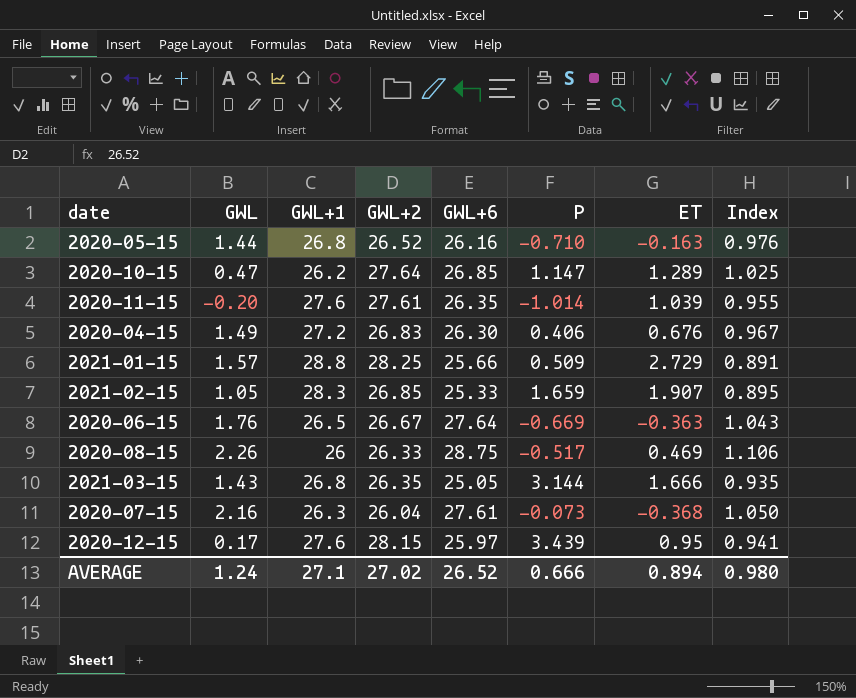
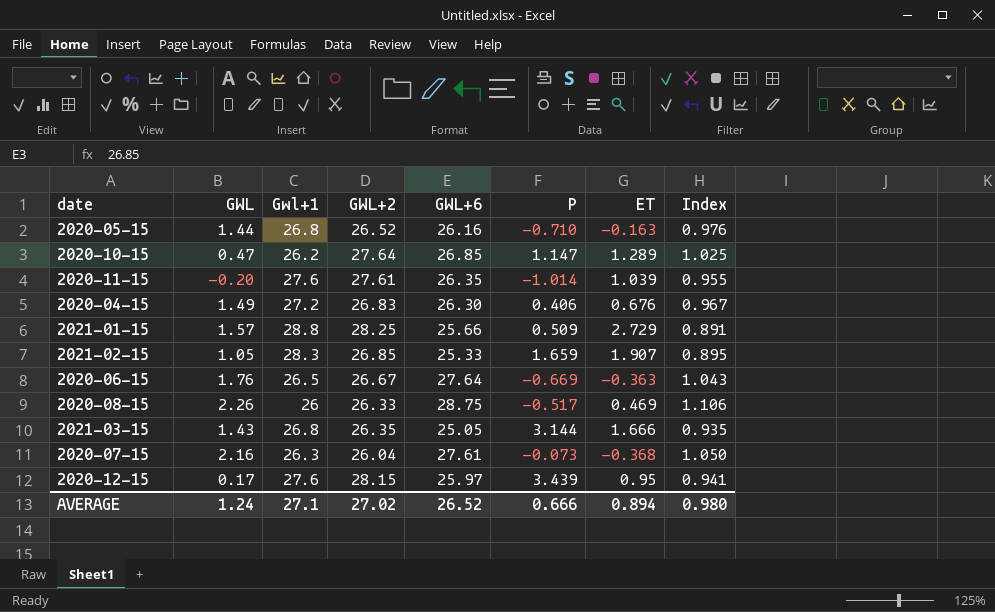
column name: GWL+1 -> Gwl+1

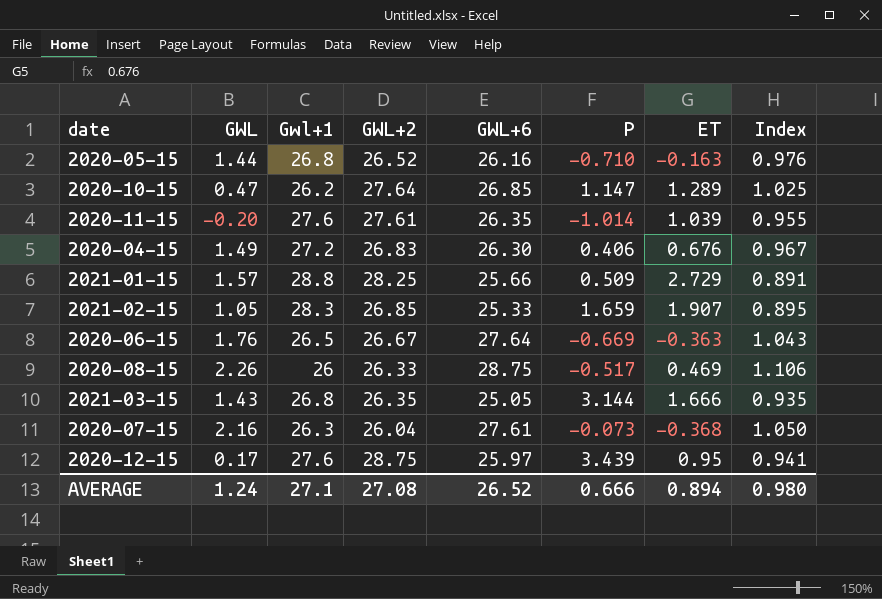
2020-12-15 | GWL+2: 28.15 -> 28.75
AVERAGE | GWL+2: 27.02 -> 27.08

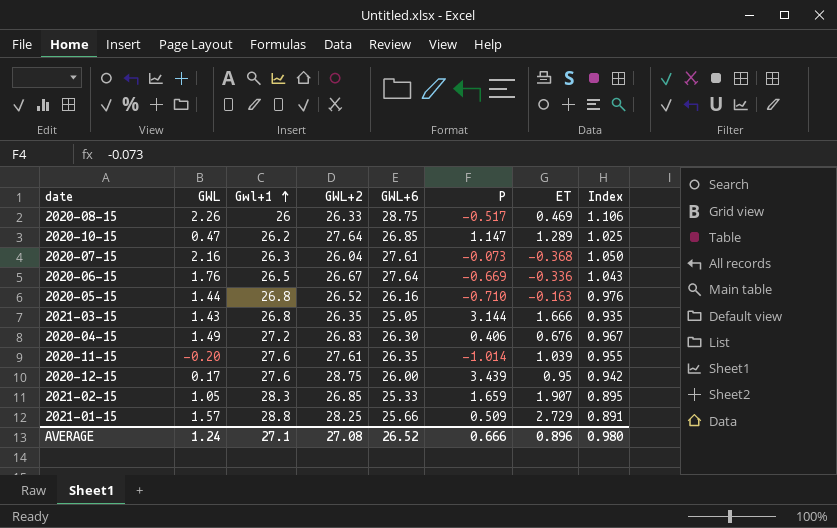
row order: none -> Gwl+1 ascending
2020-06-15 | ET: -0.363 -> -0.336
2020-12-15 | GWL+6: 25.97 -> 26.00
2020-12-15 | Index: 0.941 -> 0.942
AVERAGE | ET: 0.894 -> 0.896

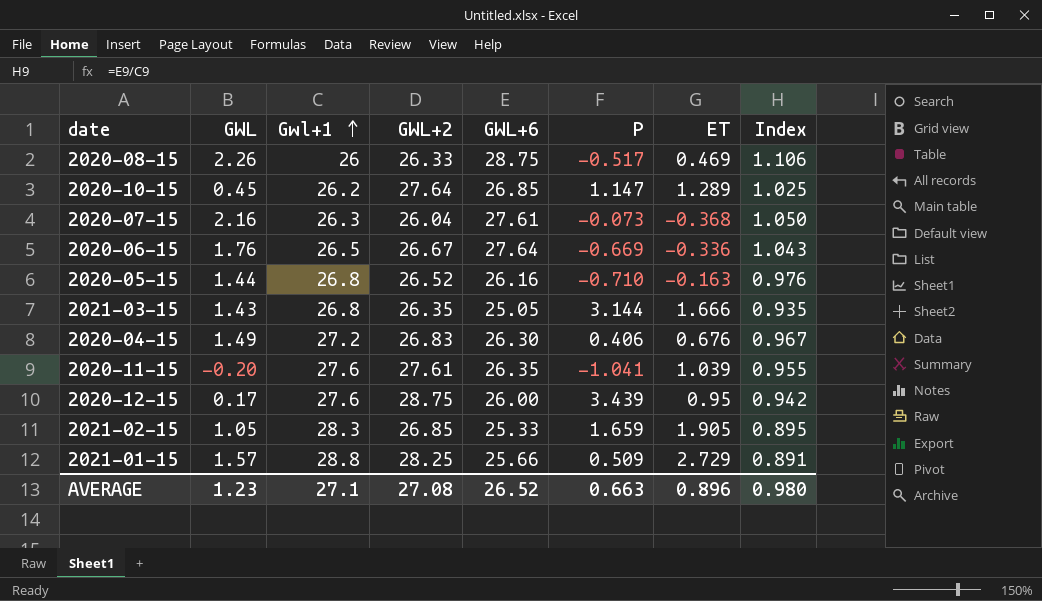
2020-10-15 | GWL: 0.47 -> 0.45
2020-11-15 | P: -1.014 -> -1.041
2021-02-15 | ET: 1.907 -> 1.905
AVERAGE | GWL: 1.24 -> 1.23
AVERAGE | P: 0.666 -> 0.663

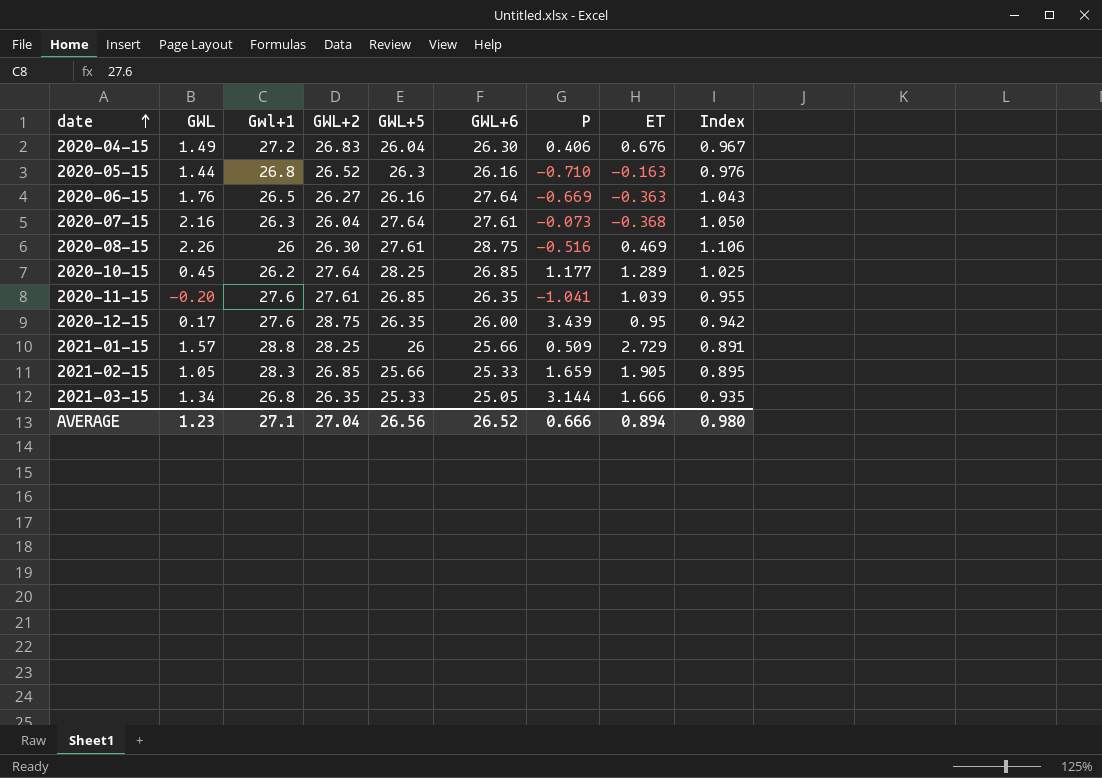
row order: Gwl+1 ascending -> date ascending
column GWL+5 | position: none -> 5
2020-06-15 | GWL+2: 26.67 -> 26.27
2020-06-15 | ET: -0.336 -> -0.363
2020-08-15 | GWL+2: 26.33 -> 26.30
2020-08-15 | P: -0.517 -> -0.516
2020-10-15 | P: 1.147 -> 1.177
2021-03-15 | GWL: 1.43 -> 1.34
AVERAGE | GWL+2: 27.08 -> 27.04
AVERAGE | P: 0.663 -> 0.666
AVERAGE | ET: 0.896 -> 0.894

